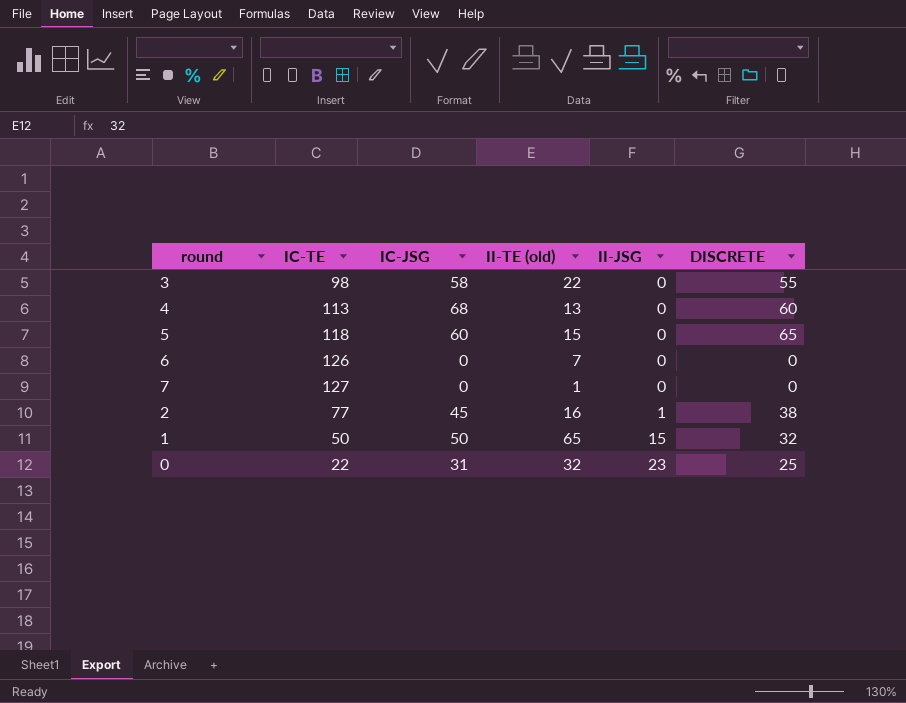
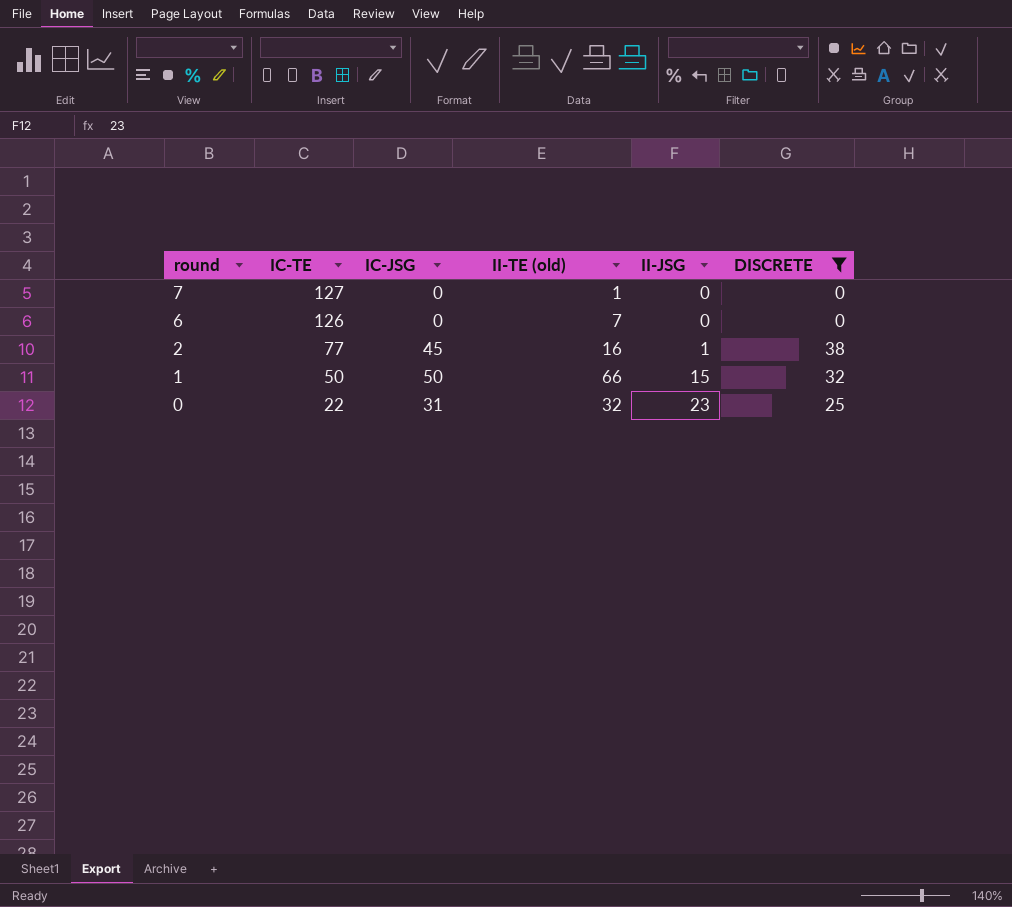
filter: none -> DISCRETE <= 38
row order: II-JSG ascending -> round descending
1 | II-TE (old): 65 -> 66

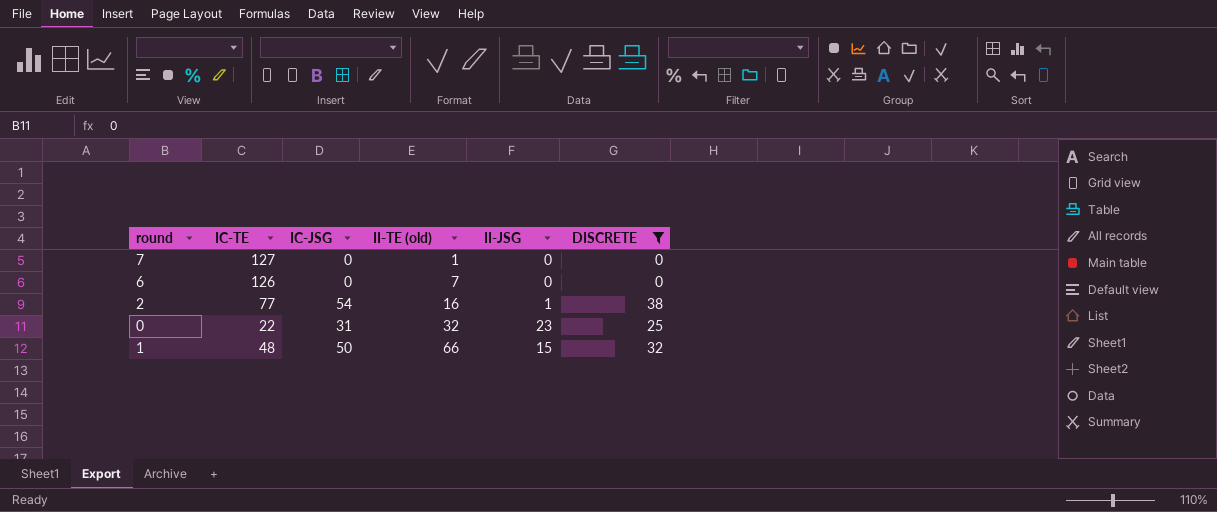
row order: round descending -> II-TE (old) ascending
2 | IC-JSG: 45 -> 54
1 | IC-TE: 50 -> 48

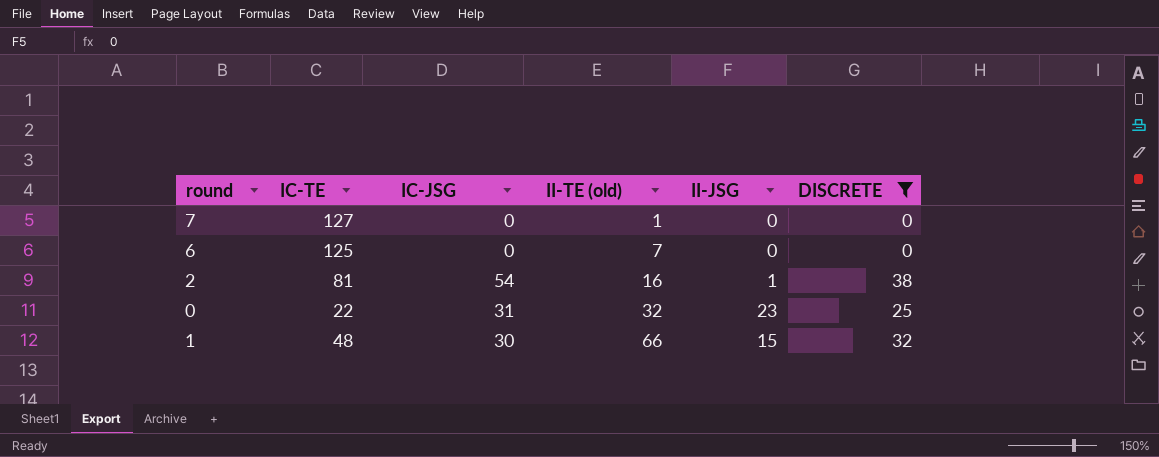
6 | IC-TE: 126 -> 125
2 | IC-TE: 77 -> 81
1 | IC-JSG: 50 -> 30

